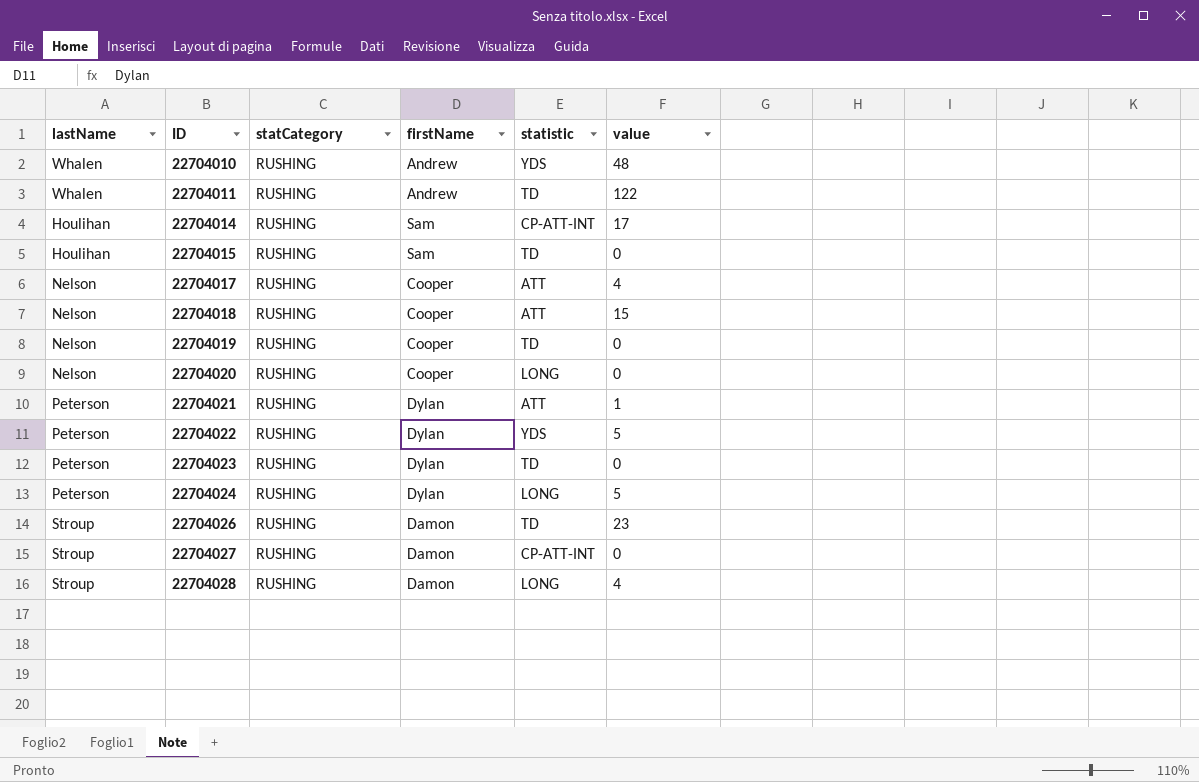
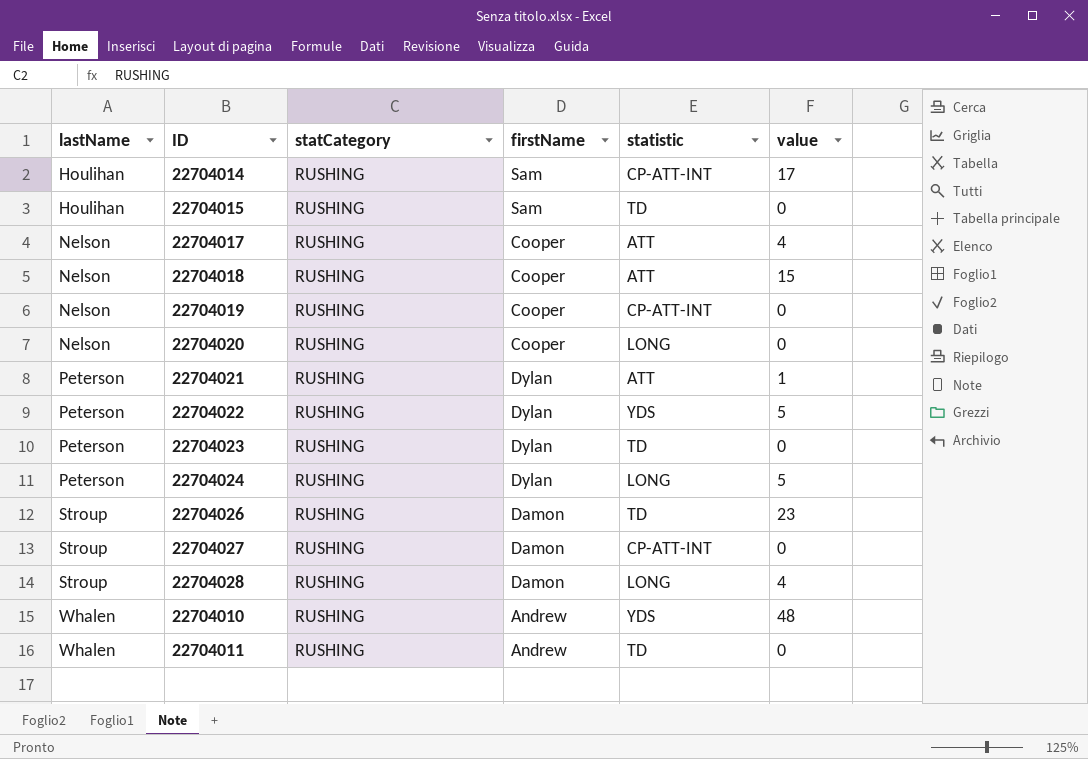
row order: ID ascending -> lastName ascending
22704019 | statistic: TD -> CP-ATT-INT
22704011 | value: 122 -> 0

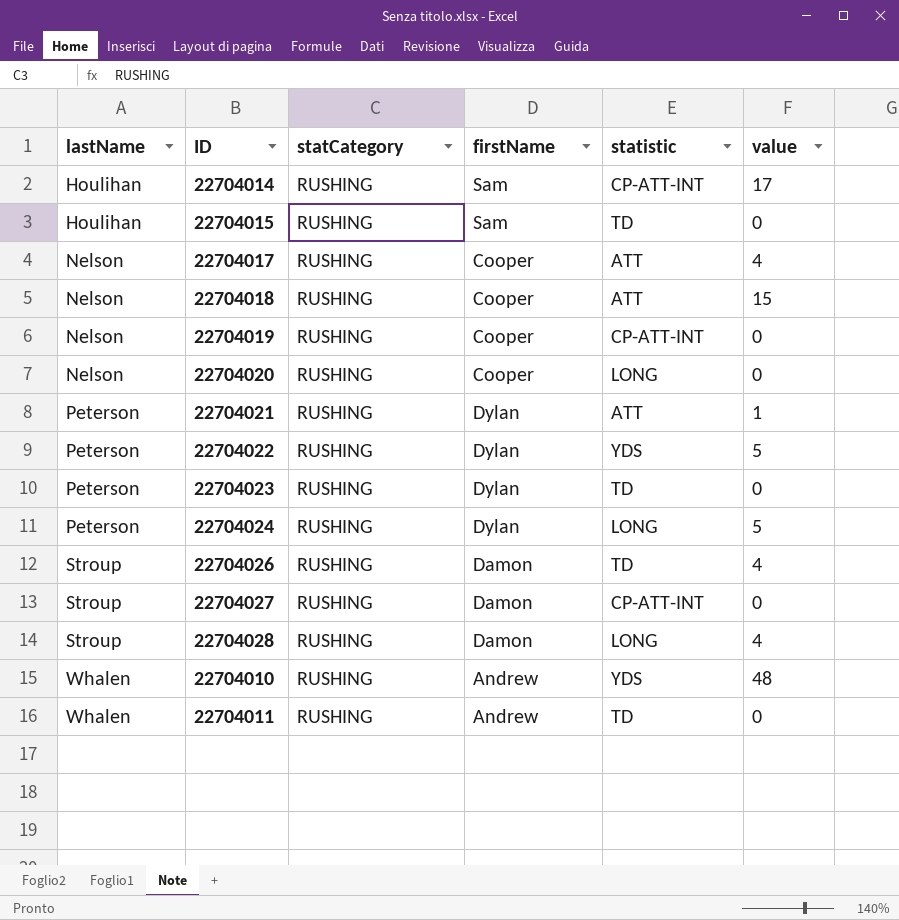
22704026 | value: 23 -> 4

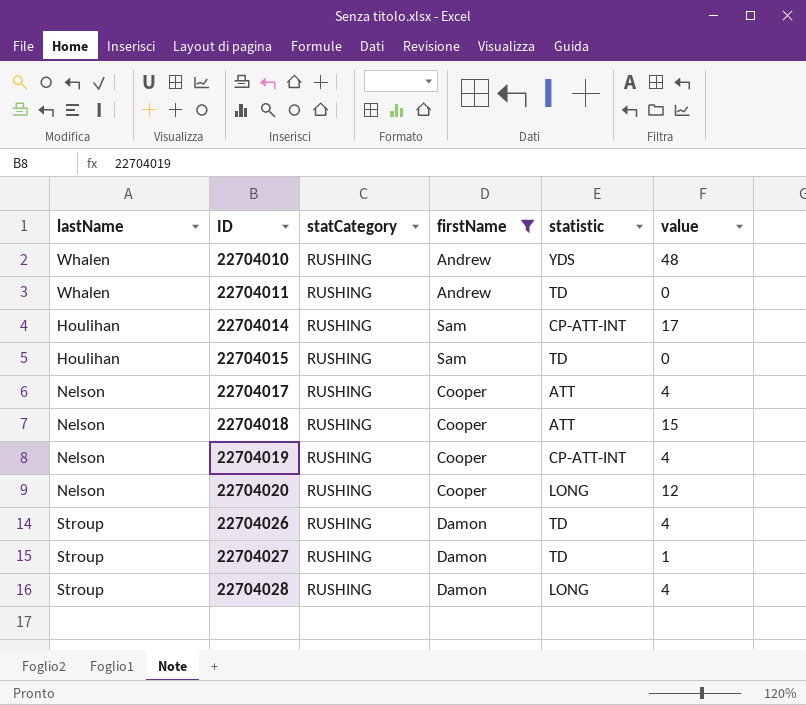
filter: none -> firstName != Dylan
row order: lastName ascending -> ID ascending
22704019 | value: 0 -> 4
22704020 | value: 0 -> 12
22704027 | statistic: CP-ATT-INT -> TD
22704027 | value: 0 -> 1

